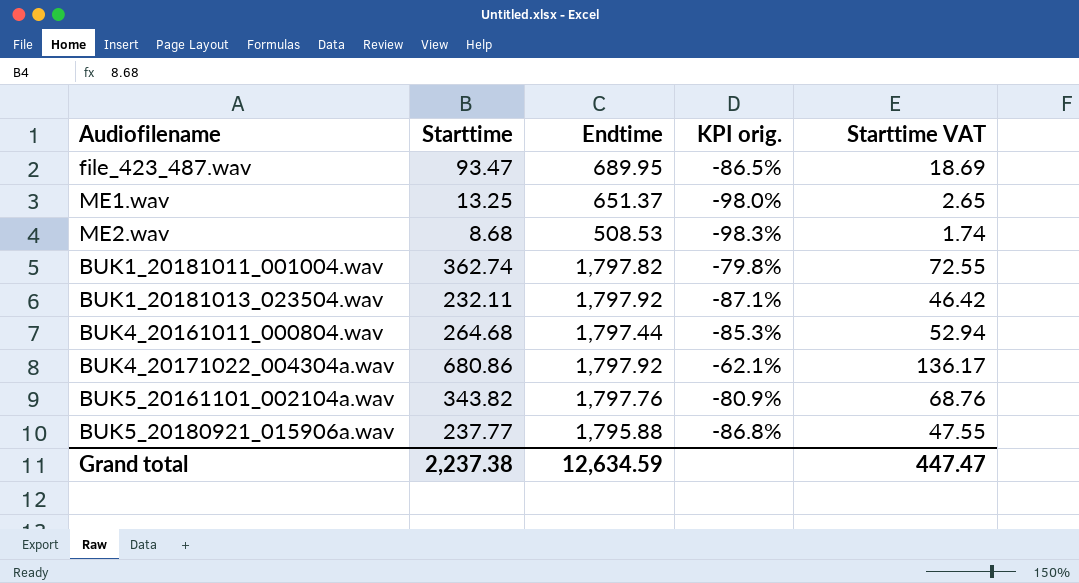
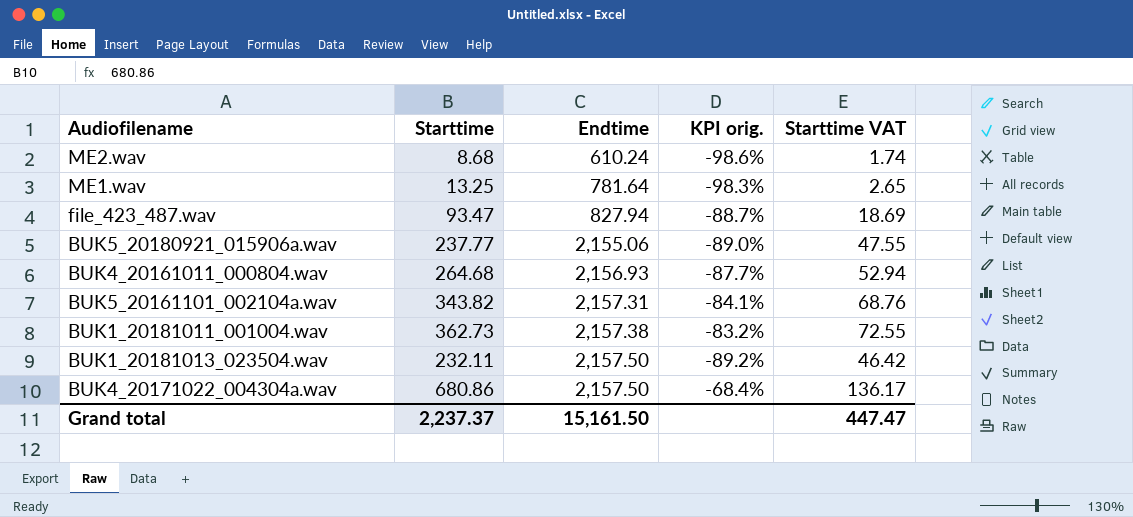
row order: none -> Endtime ascending
ME2.wav | Endtime: 508.53 -> 610.24
ME2.wav | KPI orig.: -98.3% -> -98.6%
ME1.wav | Endtime: 651.37 -> 781.64
ME1.wav | KPI orig.: -98.0% -> -98.3%
file_423_487.wav | Endtime: 689.95 -> 827.94
file_423_487.wav | KPI orig.: -86.5% -> -88.7%
BUK5_20180921_015906a.wav | Endtime: 1,795.88 -> 2,155.06
BUK5_20180921_015906a.wav | KPI orig.: -86.8% -> -89.0%
BUK4_20161011_000804.wav | Endtime: 1,797.44 -> 2,156.93
BUK4_20161011_000804.wav | KPI orig.: -85.3% -> -87.7%
BUK5_20161101_002104a.wav | Endtime: 1,797.76 -> 2,157.31
BUK5_20161101_002104a.wav | KPI orig.: -80.9% -> -84.1%
BUK1_20181011_001004.wav | Starttime: 362.74 -> 362.73
BUK1_20181011_001004.wav | Endtime: 1,797.82 -> 2,157.38
BUK1_20181011_001004.wav | KPI orig.: -79.8% -> -83.2%
BUK1_20181013_023504.wav | Endtime: 1,797.92 -> 2,157.50
BUK1_20181013_023504.wav | KPI orig.: -87.1% -> -89.2%
BUK4_20171022_004304a.wav | Endtime: 1,797.92 -> 2,157.50
BUK4_20171022_004304a.wav | KPI orig.: -62.1% -> -68.4%
Grand total | Starttime: 2,237.38 -> 2,237.37
Grand total | Endtime: 12,634.59 -> 15,161.50

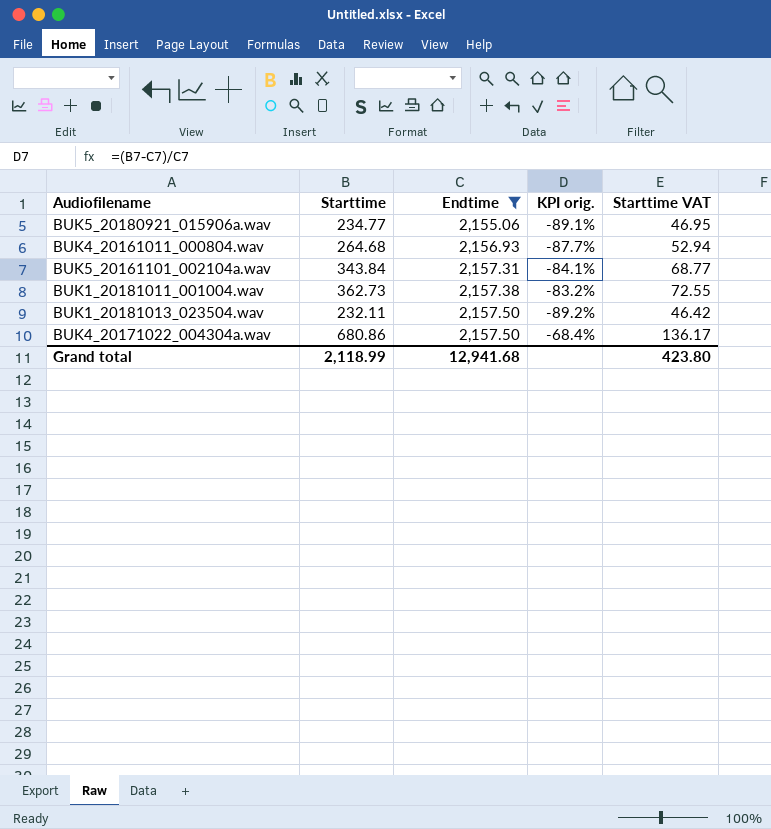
filter: none -> Endtime >= 2,155.06
BUK5_20180921_015906a.wav | Starttime: 237.77 -> 234.77
BUK5_20180921_015906a.wav | KPI orig.: -89.0% -> -89.1%
BUK5_20180921_015906a.wav | Starttime VAT: 47.55 -> 46.95
BUK5_20161101_002104a.wav | Starttime: 343.82 -> 343.84
BUK5_20161101_002104a.wav | Starttime VAT: 68.76 -> 68.77
Grand total | Starttime: 2,237.37 -> 2,118.99
Grand total | Endtime: 15,161.50 -> 12,941.68
Grand total | Starttime VAT: 447.47 -> 423.80

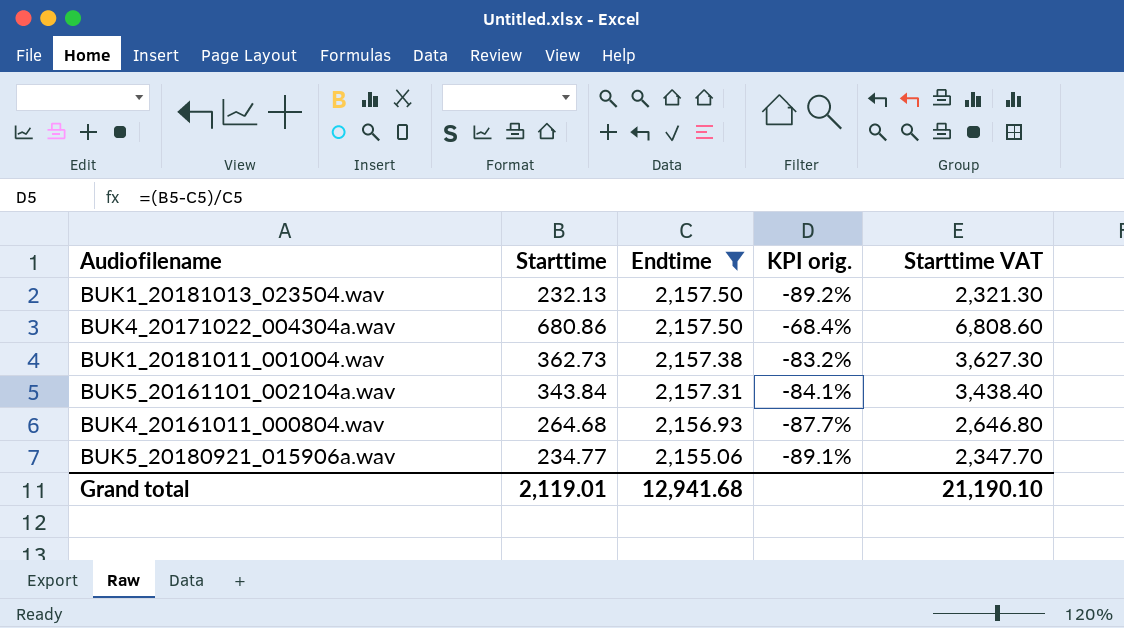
row order: Endtime ascending -> Endtime descending
column Starttime VAT | formula: [Starttime] * 0.2 -> [Starttime] * 10
BUK1_20181013_023504.wav | Starttime: 232.11 -> 232.13
Grand total | Starttime: 2,118.99 -> 2,119.01
Grand total | Starttime VAT: 423.80 -> 21,190.10

